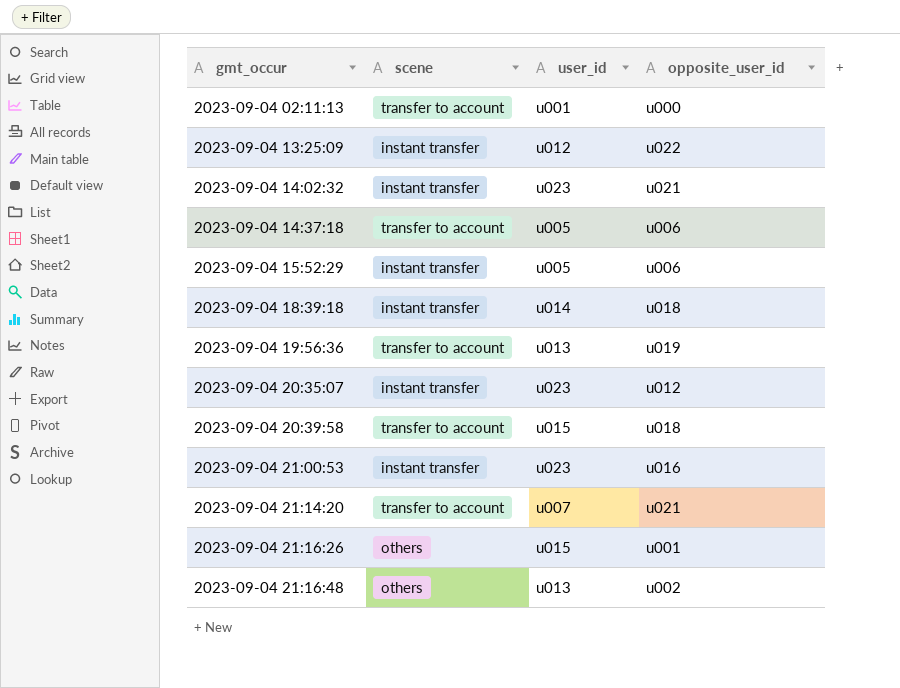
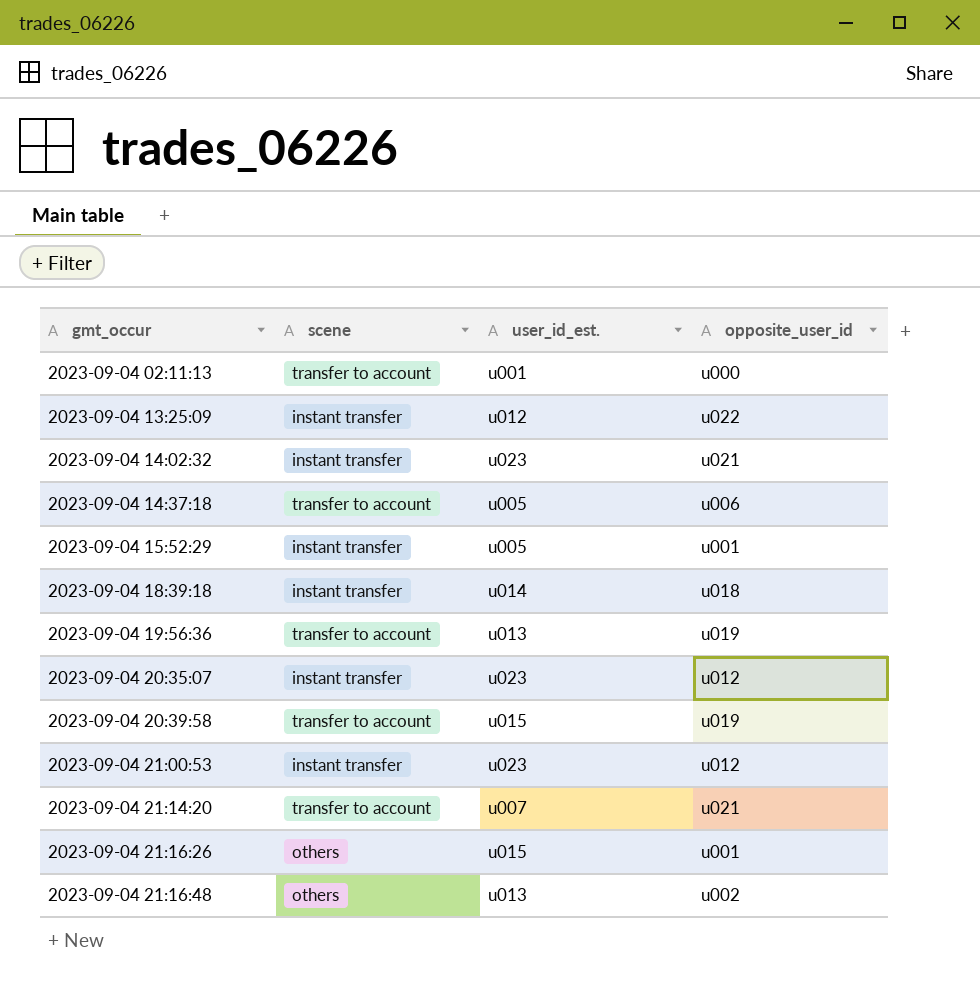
column name: user_id -> user_id_est.
2023-09-04 15:52:29 | opposite_user_id: u006 -> u001
2023-09-04 20:39:58 | opposite_user_id: u018 -> u019
2023-09-04 21:00:53 | opposite_user_id: u016 -> u012

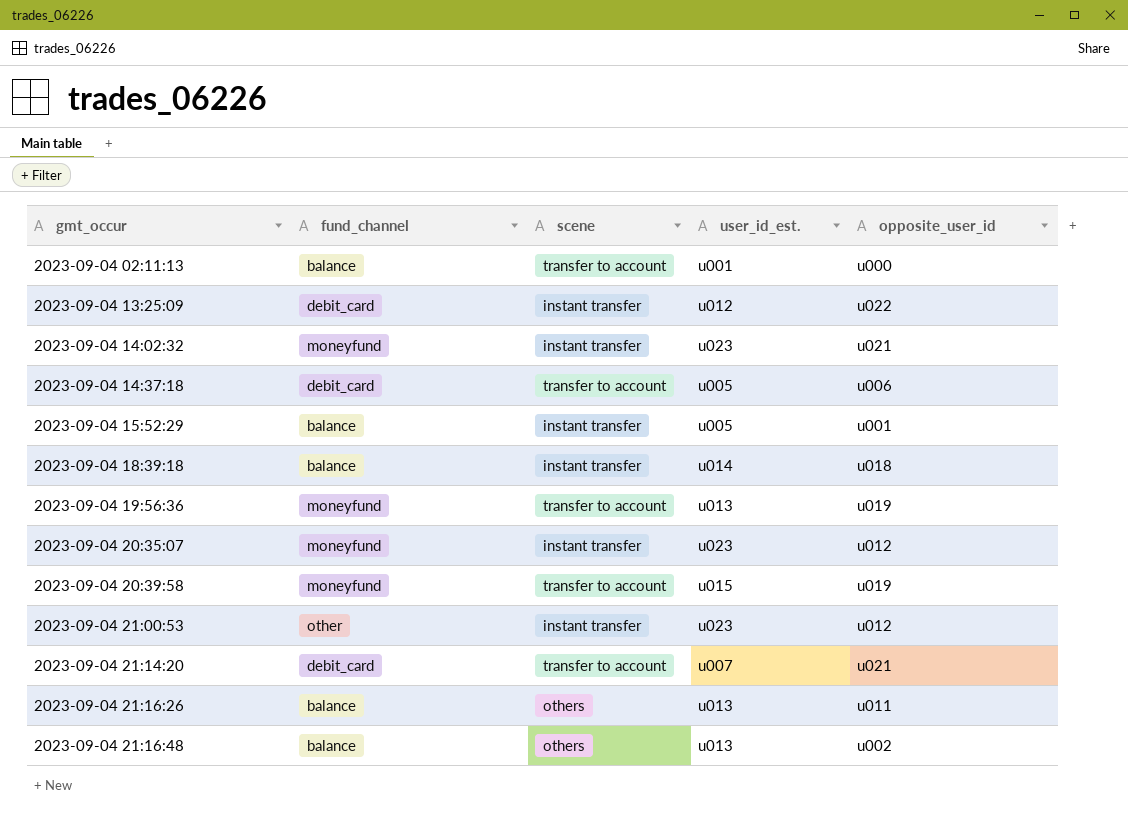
column fund_channel | position: none -> 2
2023-09-04 21:16:26 | user_id_est.: u015 -> u013
2023-09-04 21:16:26 | opposite_user_id: u001 -> u011

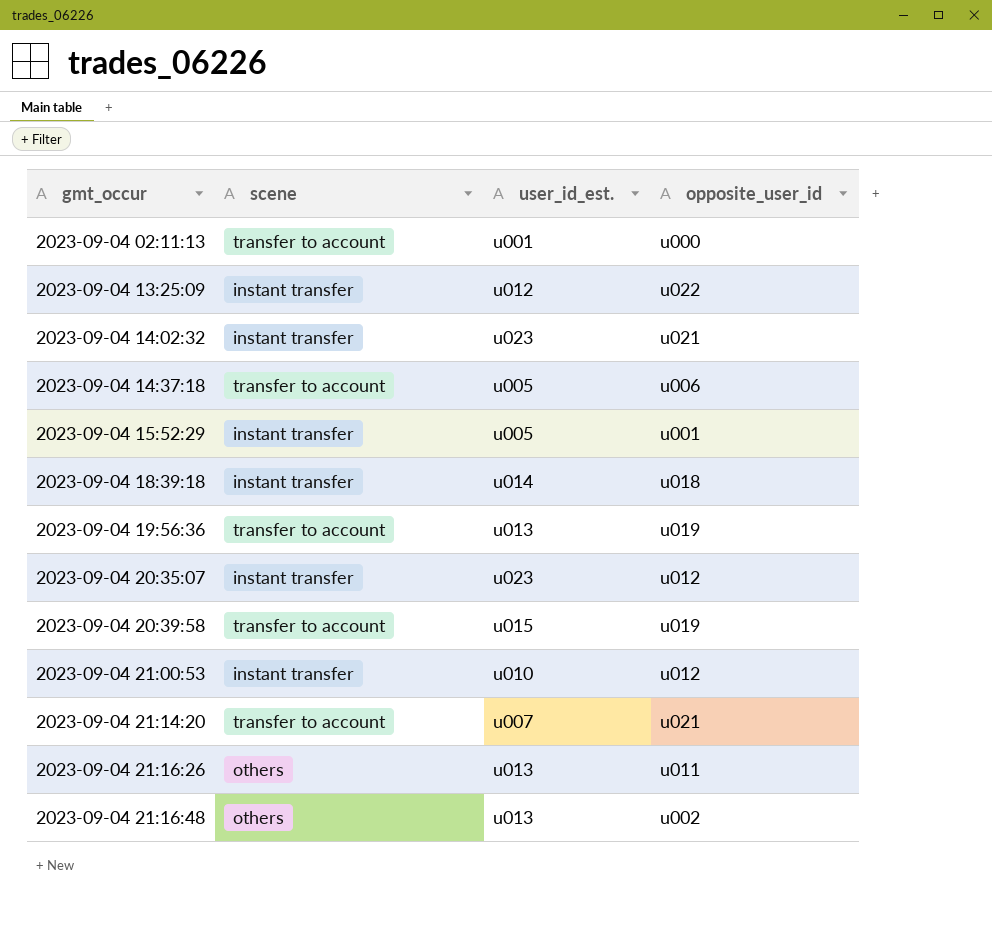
column fund_channel | position: 2 -> none
2023-09-04 21:00:53 | user_id_est.: u023 -> u010

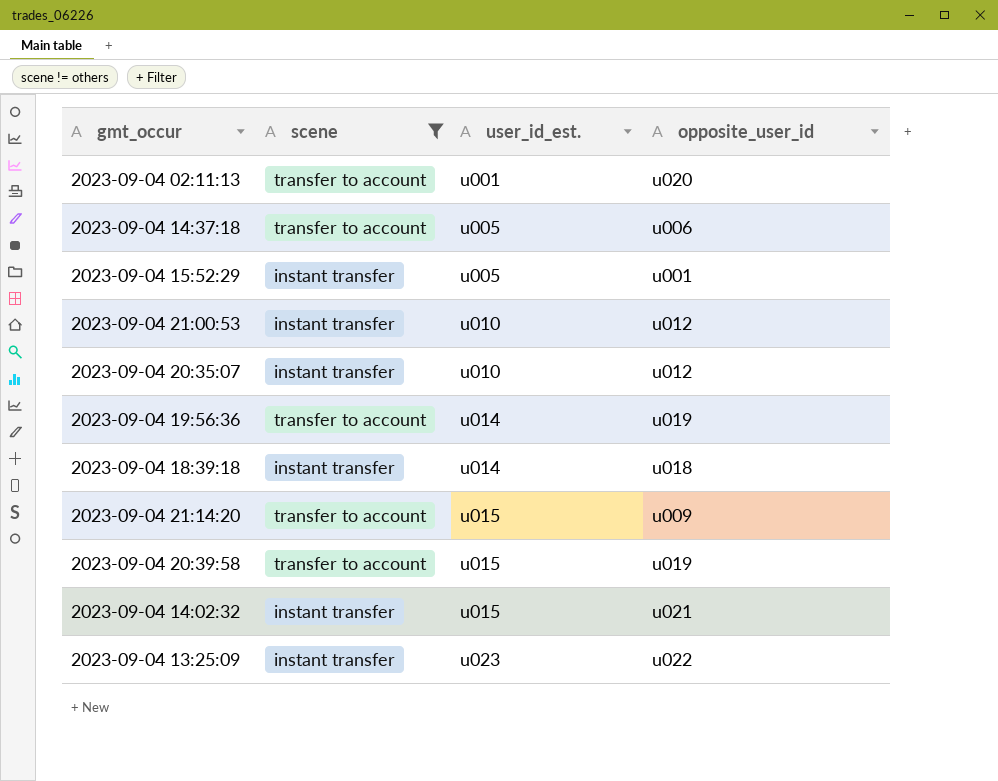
filter: none -> scene != others
row order: gmt_occur ascending -> user_id_est. ascending
2023-09-04 02:11:13 | opposite_user_id: u000 -> u020
2023-09-04 20:35:07 | user_id_est.: u023 -> u010
2023-09-04 19:56:36 | user_id_est.: u013 -> u014
2023-09-04 21:14:20 | user_id_est.: u007 -> u015
2023-09-04 21:14:20 | opposite_user_id: u021 -> u009
2023-09-04 14:02:32 | user_id_est.: u023 -> u015
2023-09-04 13:25:09 | user_id_est.: u012 -> u023

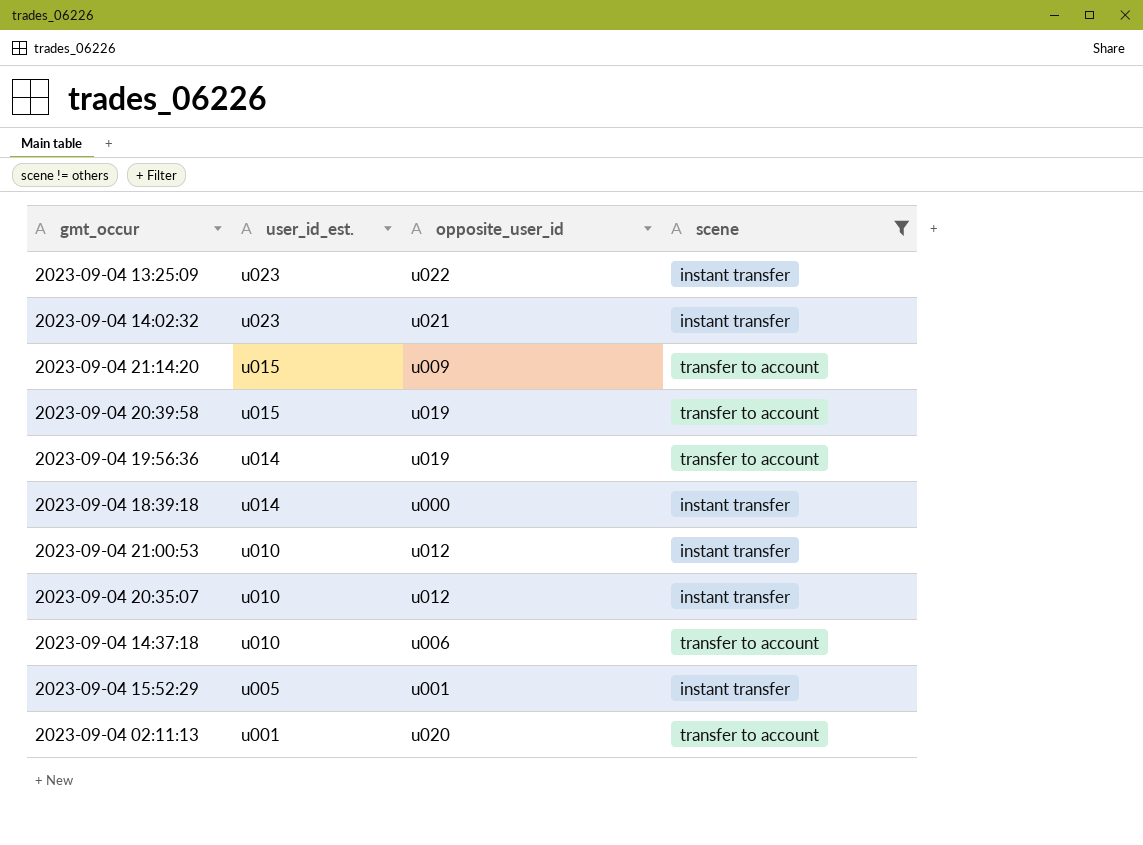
row order: user_id_est. ascending -> user_id_est. descending
column scene | position: 2 -> 4
2023-09-04 14:02:32 | user_id_est.: u015 -> u023
2023-09-04 18:39:18 | opposite_user_id: u018 -> u000
2023-09-04 14:37:18 | user_id_est.: u005 -> u010

